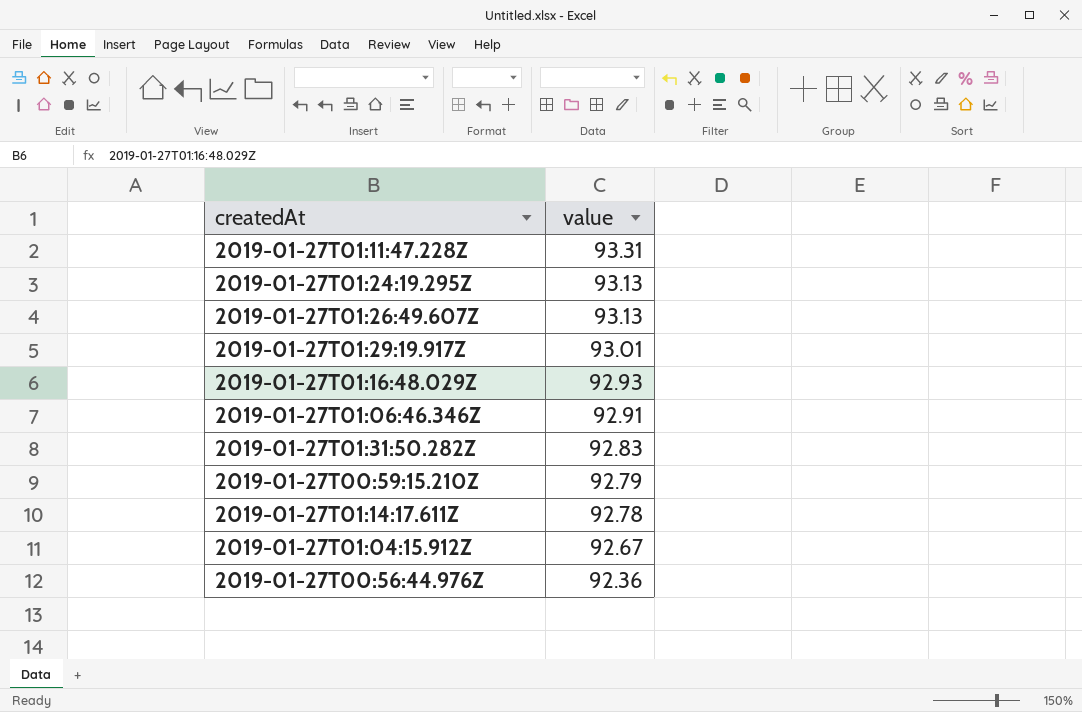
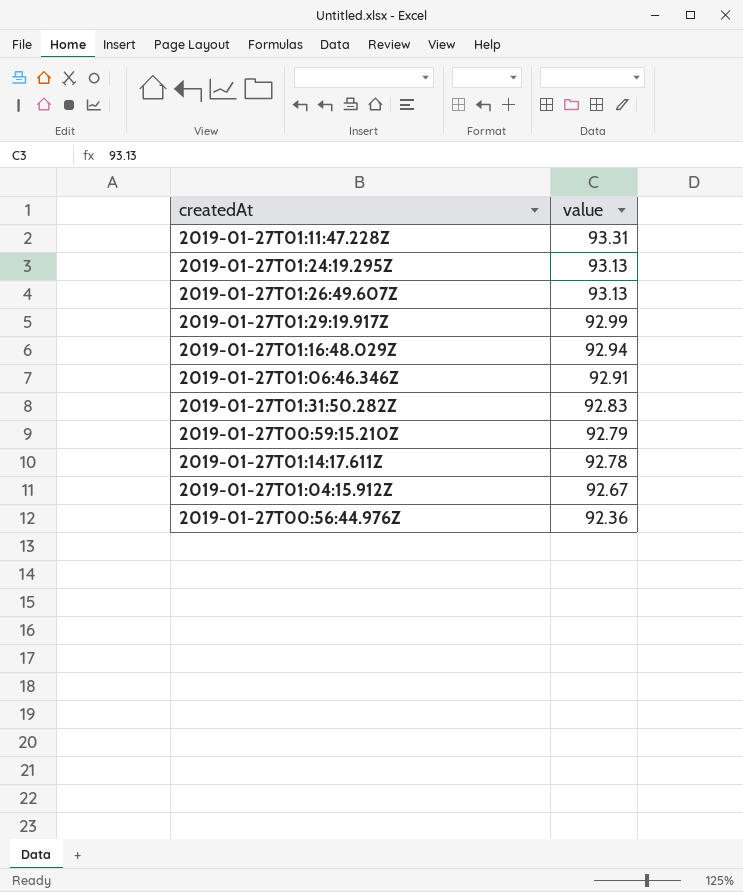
2019-01-27T01:29:19.917Z | value: 93.01 -> 92.99
2019-01-27T01:16:48.029Z | value: 92.93 -> 92.94

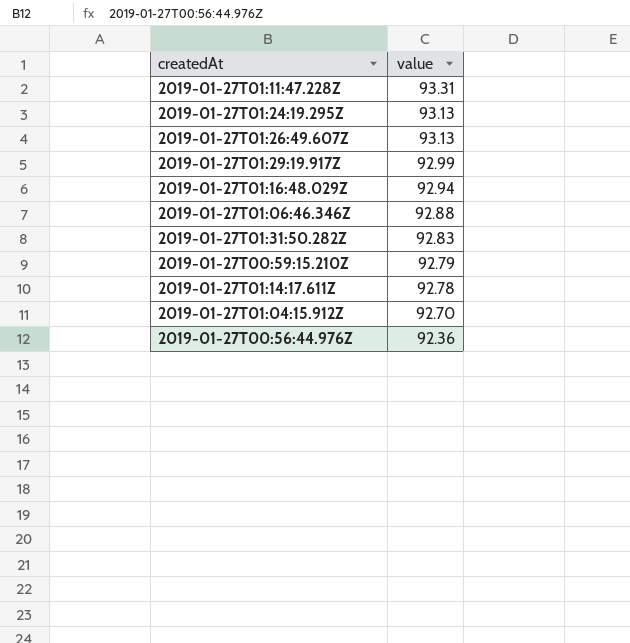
2019-01-27T01:06:46.346Z | value: 92.91 -> 92.88
2019-01-27T01:04:15.912Z | value: 92.67 -> 92.70

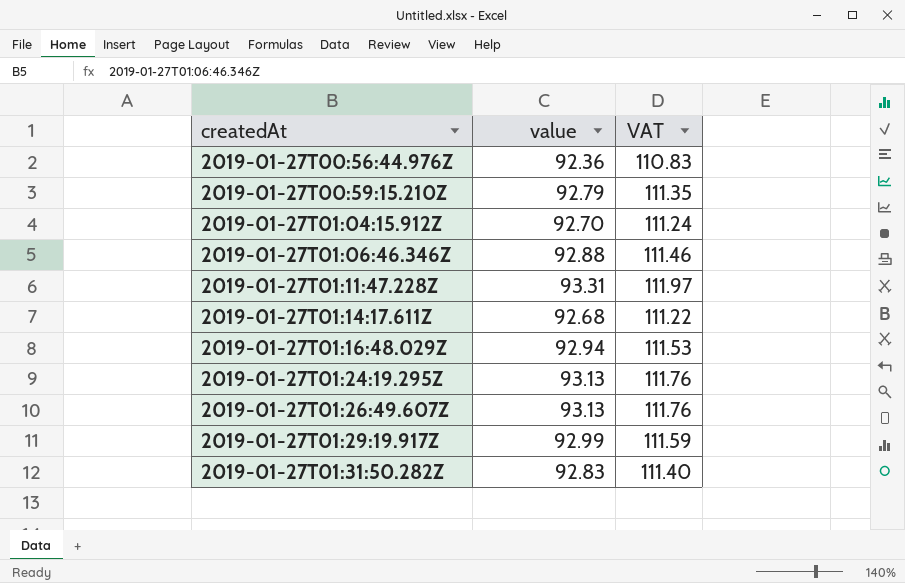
row order: value descending -> createdAt ascending
column VAT | formula: none -> [value] * 1.2
2019-01-27T01:14:17.611Z | value: 92.78 -> 92.68

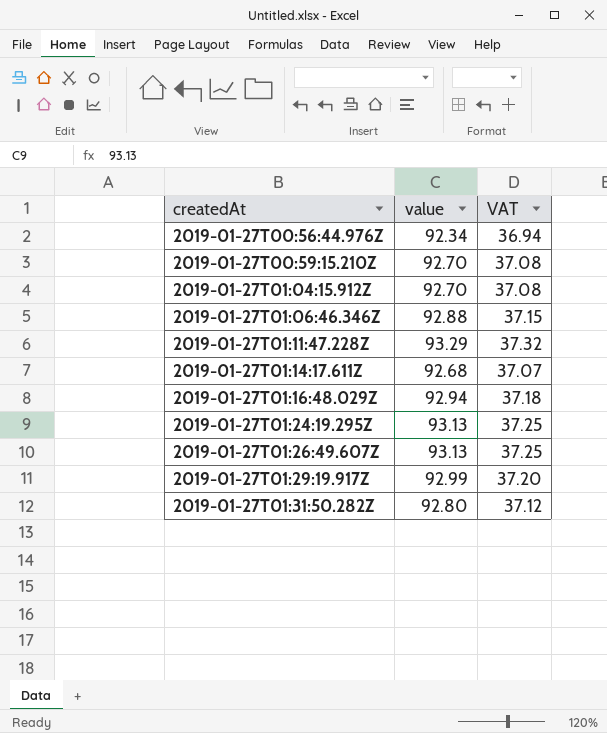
column VAT | formula: [value] * 1.2 -> [value] * 0.4
2019-01-27T00:56:44.976Z | value: 92.36 -> 92.34
2019-01-27T00:59:15.210Z | value: 92.79 -> 92.70
2019-01-27T01:11:47.228Z | value: 93.31 -> 93.29
2019-01-27T01:31:50.282Z | value: 92.83 -> 92.80

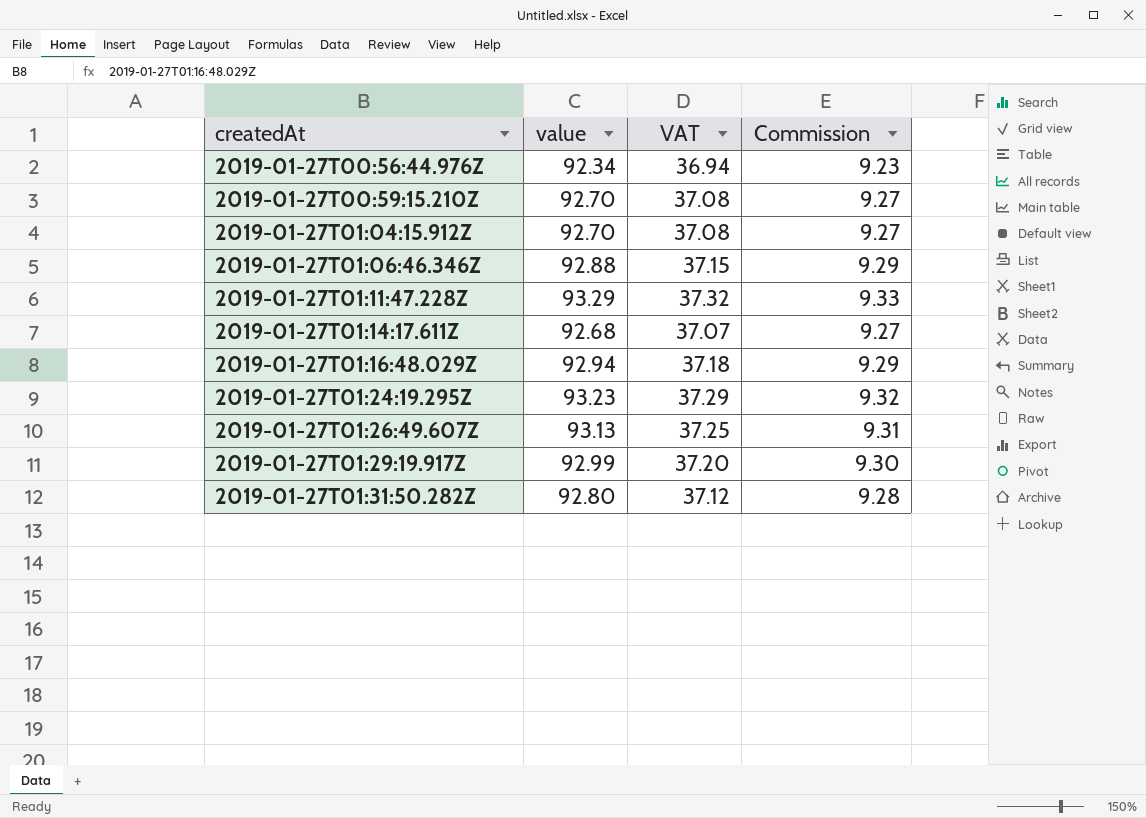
column Commission | formula: none -> [value] * 0.1
2019-01-27T01:24:19.295Z | value: 93.13 -> 93.23
2019-01-27T01:24:19.295Z | VAT: 37.25 -> 37.29

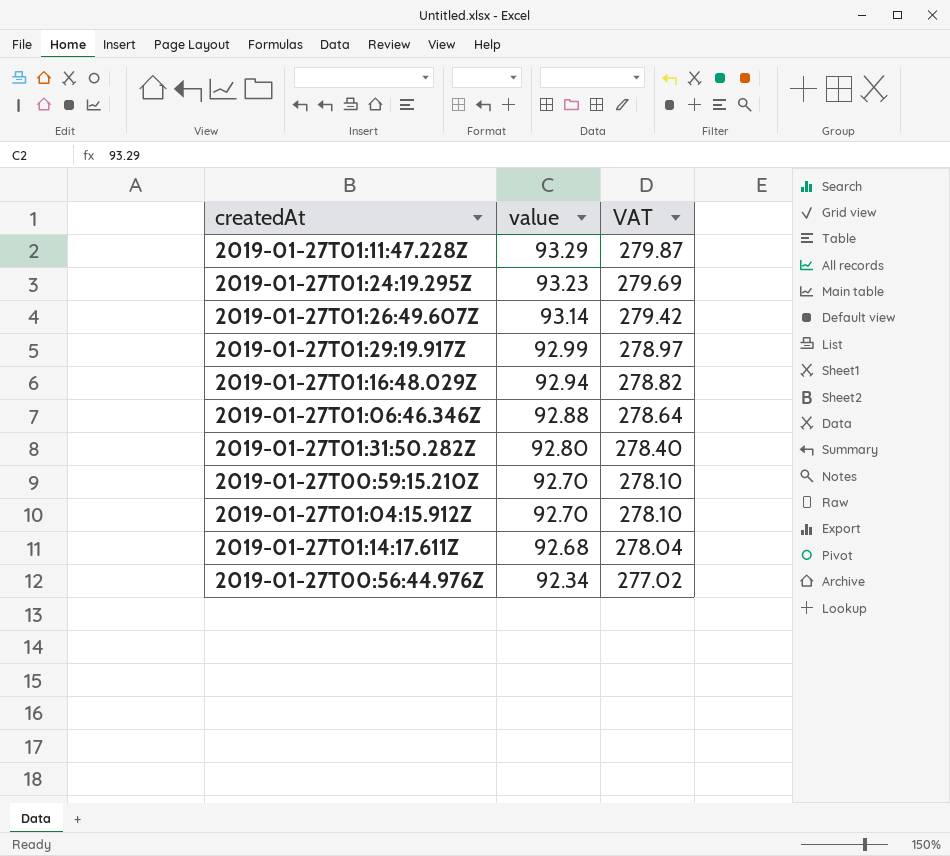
row order: createdAt ascending -> value descending
column Commission | formula: [value] * 0.1 -> none
column VAT | formula: [value] * 0.4 -> [value] * 3
2019-01-27T01:26:49.607Z | value: 93.13 -> 93.14

